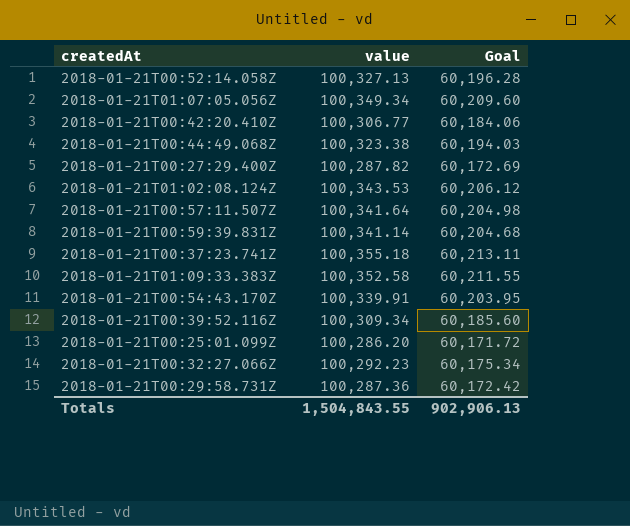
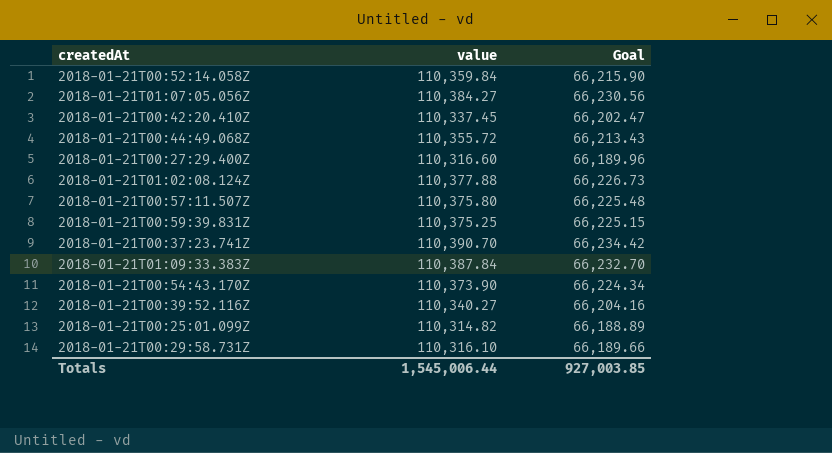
row 2018-01-21T00:32:27.066Z: 100,292.23 | 60,175.34 -> none
2018-01-21T00:52:14.058Z | value: 100,327.13 -> 110,359.84
2018-01-21T00:52:14.058Z | Goal: 60,196.28 -> 66,215.90
2018-01-21T01:07:05.056Z | value: 100,349.34 -> 110,384.27
2018-01-21T01:07:05.056Z | Goal: 60,209.60 -> 66,230.56
2018-01-21T00:42:20.410Z | value: 100,306.77 -> 110,337.45
2018-01-21T00:42:20.410Z | Goal: 60,184.06 -> 66,202.47
2018-01-21T00:44:49.068Z | value: 100,323.38 -> 110,355.72
2018-01-21T00:44:49.068Z | Goal: 60,194.03 -> 66,213.43
2018-01-21T00:27:29.400Z | value: 100,287.82 -> 110,316.60
2018-01-21T00:27:29.400Z | Goal: 60,172.69 -> 66,189.96
2018-01-21T01:02:08.124Z | value: 100,343.53 -> 110,377.88
2018-01-21T01:02:08.124Z | Goal: 60,206.12 -> 66,226.73
2018-01-21T00:57:11.507Z | value: 100,341.64 -> 110,375.80
2018-01-21T00:57:11.507Z | Goal: 60,204.98 -> 66,225.48
2018-01-21T00:59:39.831Z | value: 100,341.14 -> 110,375.25
2018-01-21T00:59:39.831Z | Goal: 60,204.68 -> 66,225.15
2018-01-21T00:37:23.741Z | value: 100,355.18 -> 110,390.70
2018-01-21T00:37:23.741Z | Goal: 60,213.11 -> 66,234.42
2018-01-21T01:09:33.383Z | value: 100,352.58 -> 110,387.84
2018-01-21T01:09:33.383Z | Goal: 60,211.55 -> 66,232.70
2018-01-21T00:54:43.170Z | value: 100,339.91 -> 110,373.90
2018-01-21T00:54:43.170Z | Goal: 60,203.95 -> 66,224.34
2018-01-21T00:39:52.116Z | value: 100,309.34 -> 110,340.27
2018-01-21T00:39:52.116Z | Goal: 60,185.60 -> 66,204.16
2018-01-21T00:25:01.099Z | value: 100,286.20 -> 110,314.82
2018-01-21T00:25:01.099Z | Goal: 60,171.72 -> 66,188.89
2018-01-21T00:29:58.731Z | value: 100,287.36 -> 110,316.10
2018-01-21T00:29:58.731Z | Goal: 60,172.42 -> 66,189.66
Totals | value: 1,504,843.55 -> 1,545,006.44
Totals | Goal: 902,906.13 -> 927,003.85

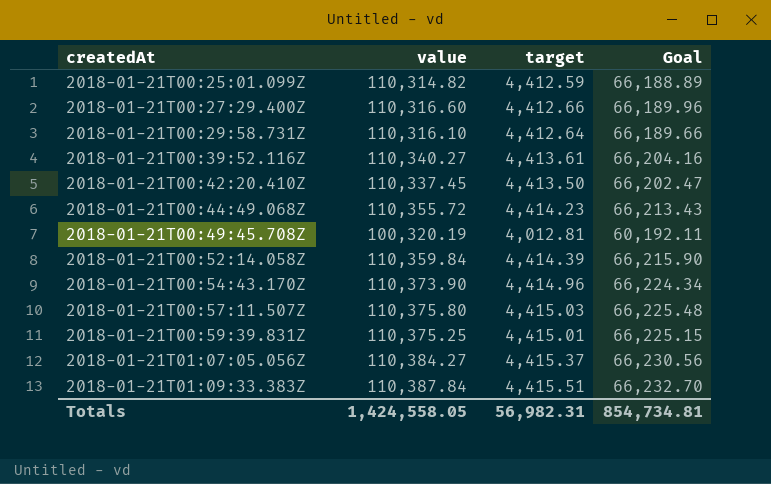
row order: none -> createdAt ascending
column target | formula: none -> [value] * 0.04
row 2018-01-21T01:02:08.124Z: 110,377.88 | 66,226.73 -> none
row 2018-01-21T00:37:23.741Z: 110,390.70 | 66,234.42 -> none
row 2018-01-21T00:49:45.708Z: none -> 100,320.19 | 4,012.81 | 60,192.11
Totals | value: 1,545,006.44 -> 1,424,558.05
Totals | Goal: 927,003.85 -> 854,734.81

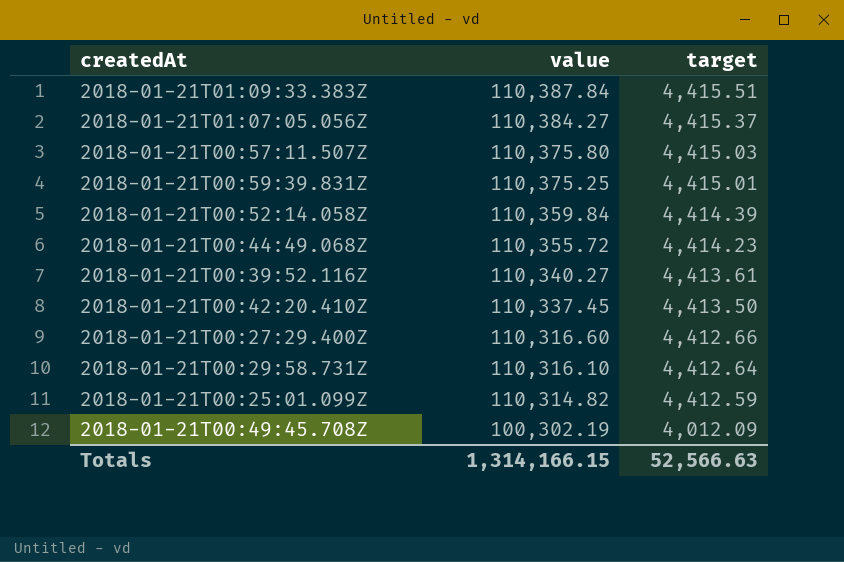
row order: createdAt ascending -> value descending
column Goal | formula: [value] * 0.6 -> none
row 2018-01-21T00:54:43.170Z: 110,373.90 | 4,414.96 | 66,224.34 -> none
2018-01-21T00:49:45.708Z | value: 100,320.19 -> 100,302.19
2018-01-21T00:49:45.708Z | target: 4,012.81 -> 4,012.09
Totals | value: 1,424,558.05 -> 1,314,166.15
Totals | target: 56,982.31 -> 52,566.63

